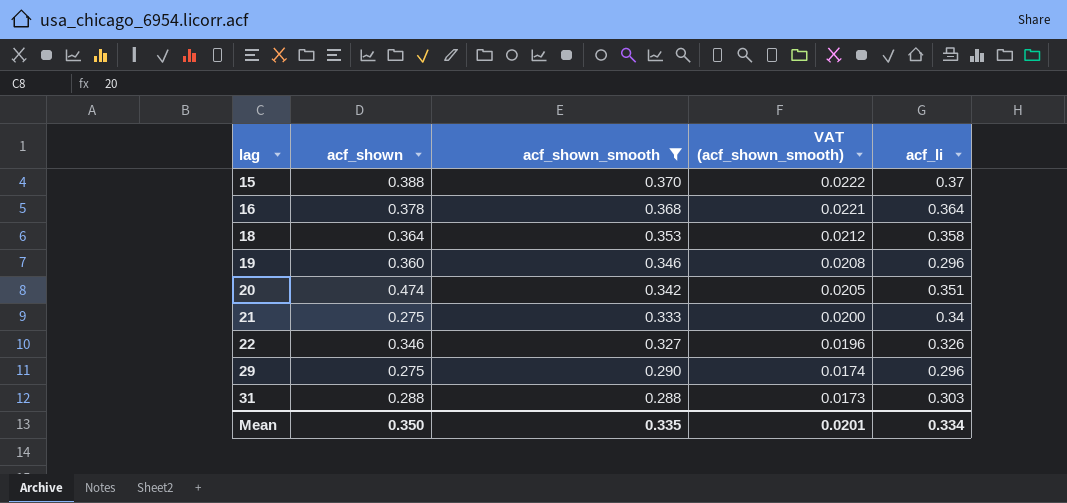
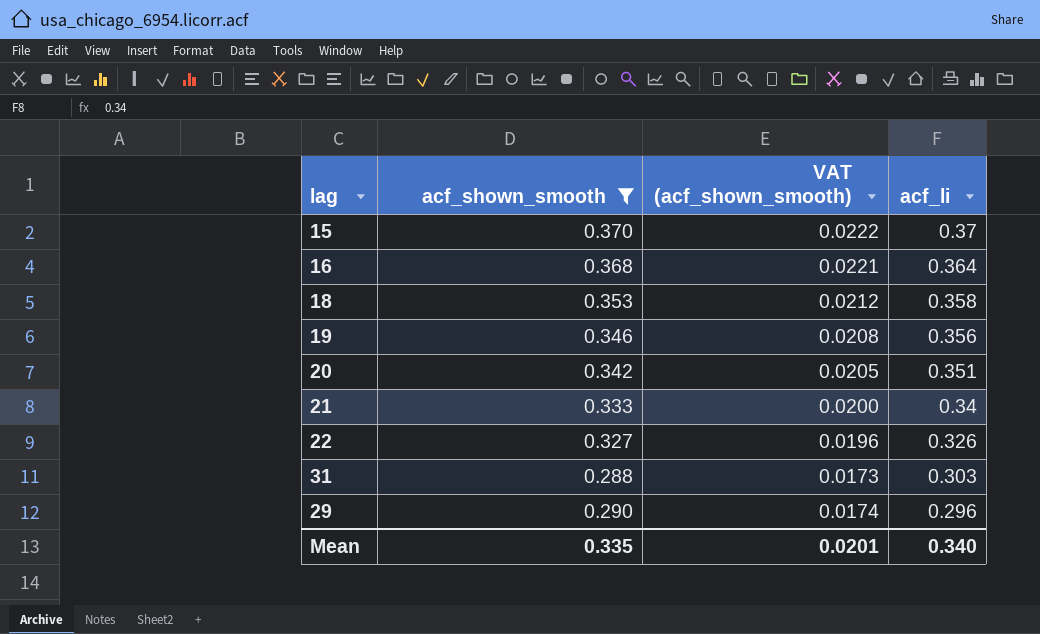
row order: lag ascending -> acf_li descending
column acf_shown | position: 2 -> none
19 | acf_li: 0.296 -> 0.356
Mean | acf_li: 0.334 -> 0.340

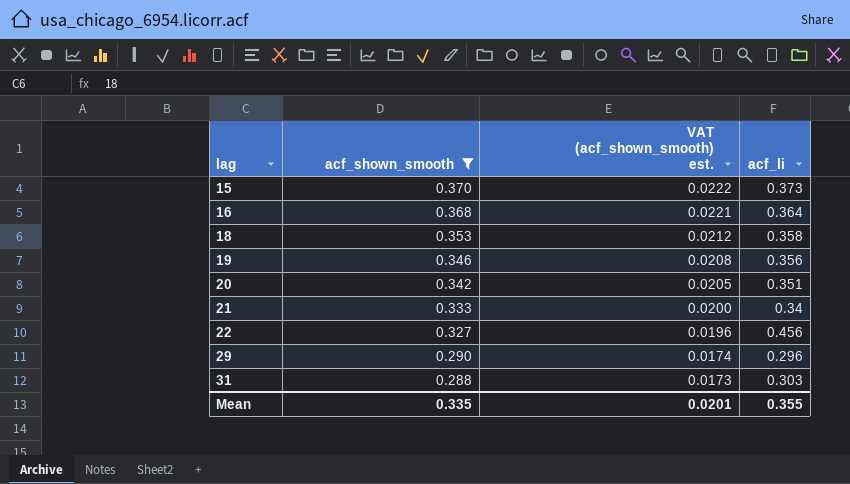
row order: acf_li descending -> lag ascending
column name: VAT (acf_shown_smooth) -> VAT (acf_shown_smooth) est.
15 | acf_li: 0.37 -> 0.373
22 | acf_li: 0.326 -> 0.456
Mean | acf_li: 0.340 -> 0.355

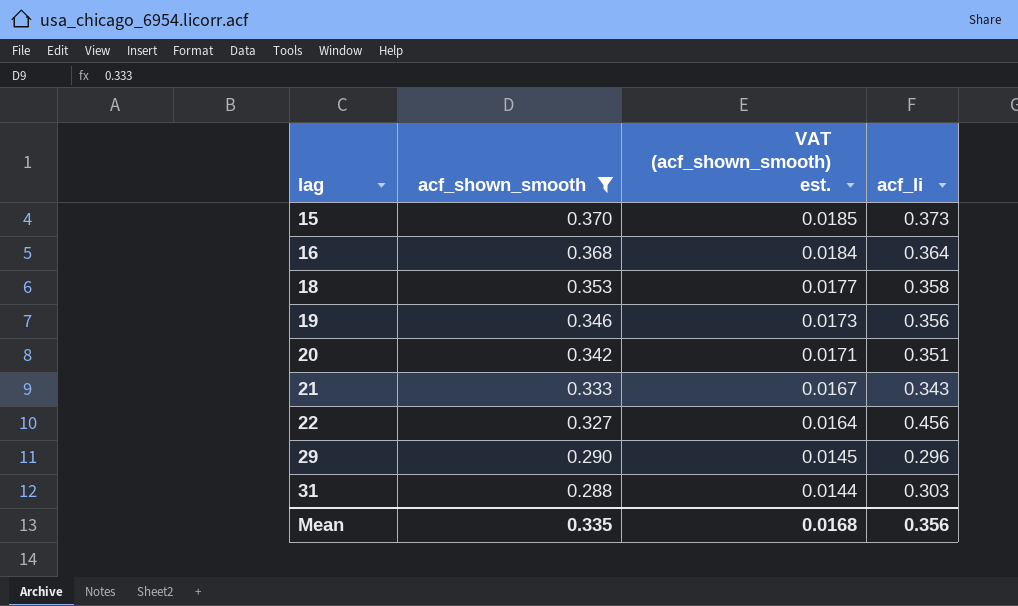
column VAT (acf_shown_smooth) est. | formula: [acf_shown_smooth] * 0.06 -> [acf_shown_smooth] * 0.05
21 | acf_li: 0.34 -> 0.343
Mean | VAT (acf_shown_smooth) est.: 0.0201 -> 0.0168
Mean | acf_li: 0.355 -> 0.356

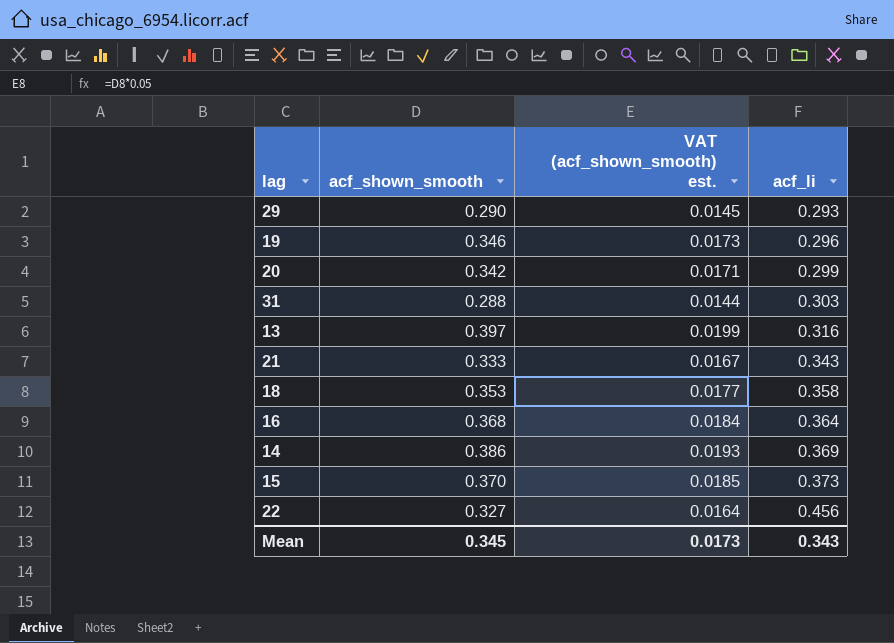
filter: acf_shown_smooth <= 0.370 -> none
row order: lag ascending -> acf_li ascending
29 | acf_li: 0.296 -> 0.293
19 | acf_li: 0.356 -> 0.296
20 | acf_li: 0.351 -> 0.299
Mean | acf_shown_smooth: 0.335 -> 0.345
Mean | VAT (acf_shown_smooth) est.: 0.0168 -> 0.0173
Mean | acf_li: 0.356 -> 0.343

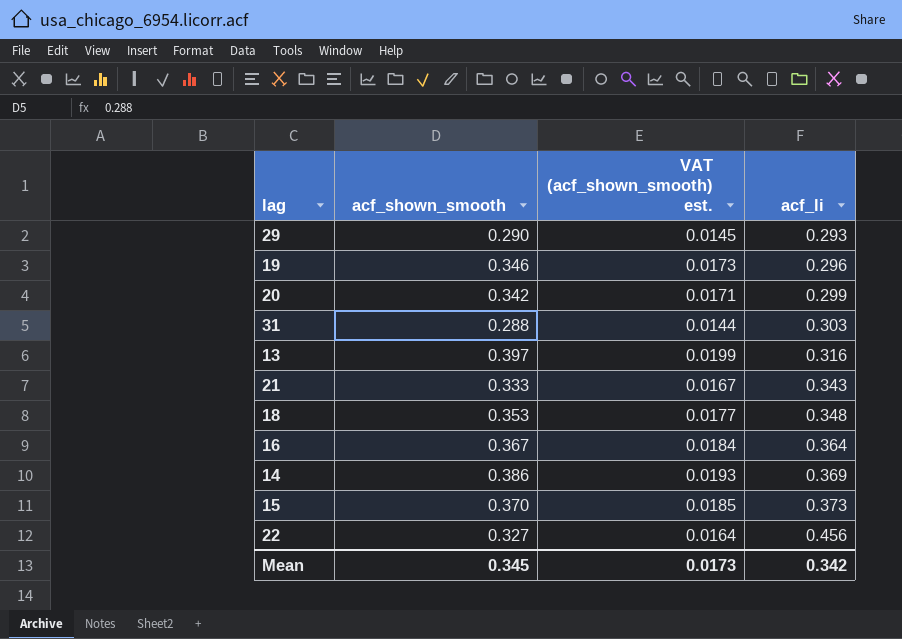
18 | acf_li: 0.358 -> 0.348
16 | acf_shown_smooth: 0.368 -> 0.367
Mean | acf_li: 0.343 -> 0.342

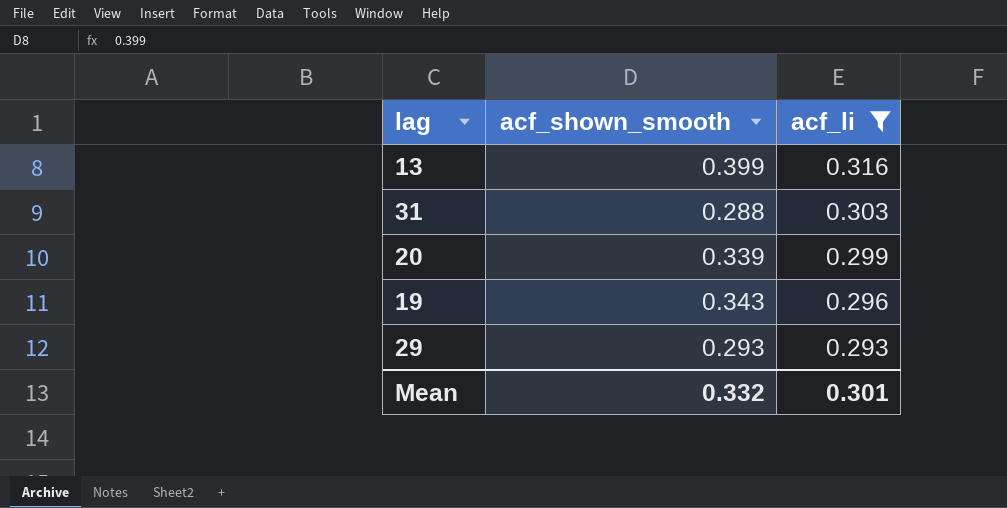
filter: none -> acf_li <= 0.316
row order: acf_li ascending -> acf_li descending
column VAT (acf_shown_smooth) est. | formula: [acf_shown_smooth] * 0.05 -> none
13 | acf_shown_smooth: 0.397 -> 0.399
20 | acf_shown_smooth: 0.342 -> 0.339
19 | acf_shown_smooth: 0.346 -> 0.343
29 | acf_shown_smooth: 0.290 -> 0.293
Mean | acf_shown_smooth: 0.345 -> 0.332
Mean | acf_li: 0.342 -> 0.301

